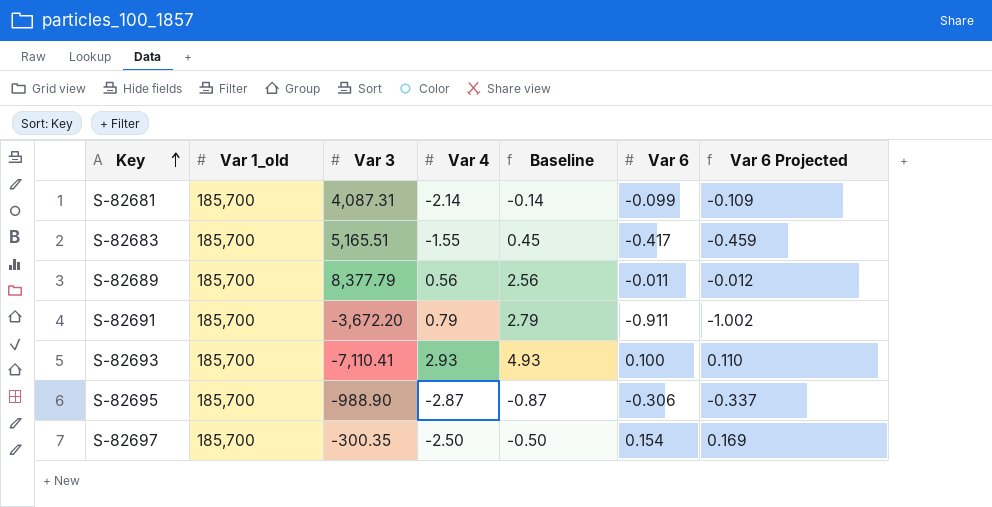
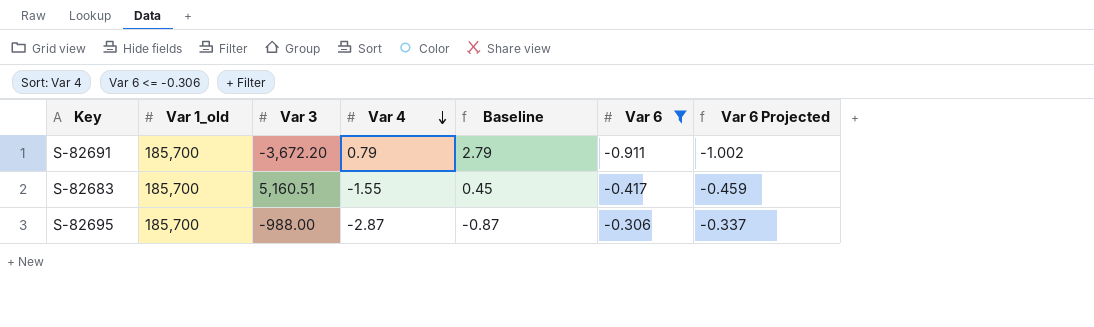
filter: none -> Var 6 <= -0.306
row order: Key ascending -> Var 4 descending
S-82683 | Var 3: 5,165.51 -> 5,160.51
S-82695 | Var 3: -988.90 -> -988.00

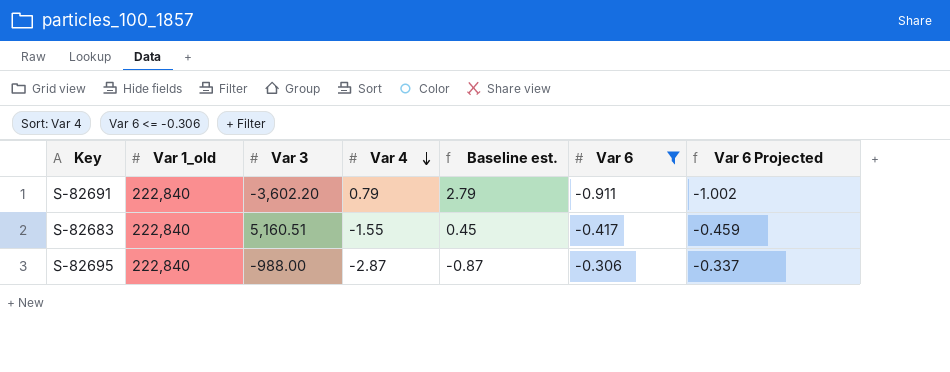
column name: Baseline -> Baseline est.
S-82691 | Var 1_old: 185,700 -> 222,840
S-82691 | Var 3: -3,672.20 -> -3,602.20
S-82683 | Var 1_old: 185,700 -> 222,840
S-82695 | Var 1_old: 185,700 -> 222,840

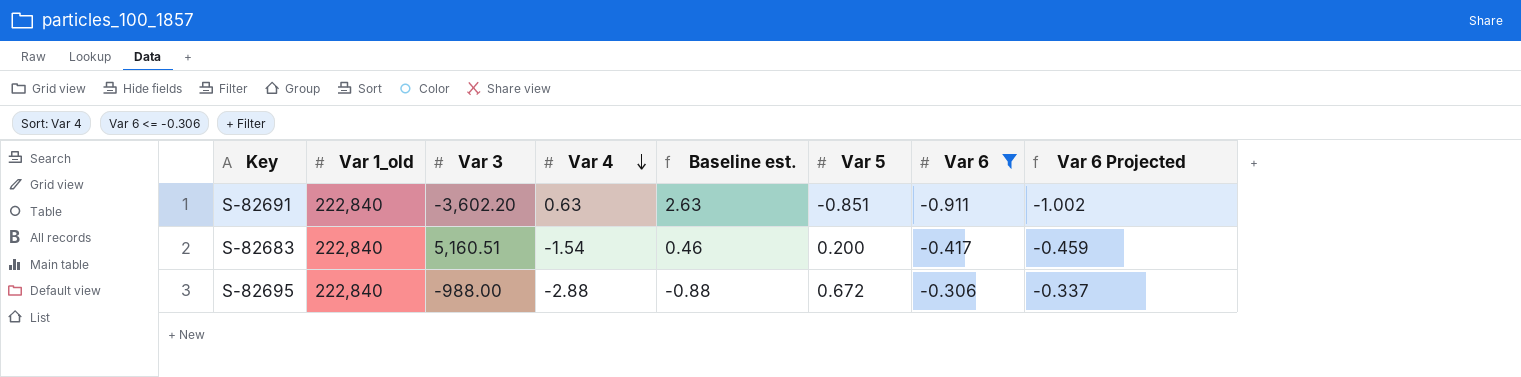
column Var 5 | position: none -> 6
S-82691 | Var 4: 0.79 -> 0.63
S-82691 | Baseline est.: 2.79 -> 2.63
S-82683 | Var 4: -1.55 -> -1.54
S-82683 | Baseline est.: 0.45 -> 0.46
S-82695 | Var 4: -2.87 -> -2.88
S-82695 | Baseline est.: -0.87 -> -0.88

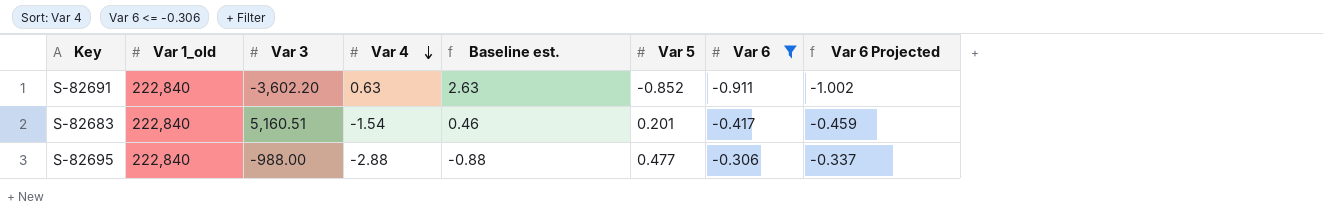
S-82691 | Var 5: -0.851 -> -0.852
S-82683 | Var 5: 0.200 -> 0.201
S-82695 | Var 5: 0.672 -> 0.477

